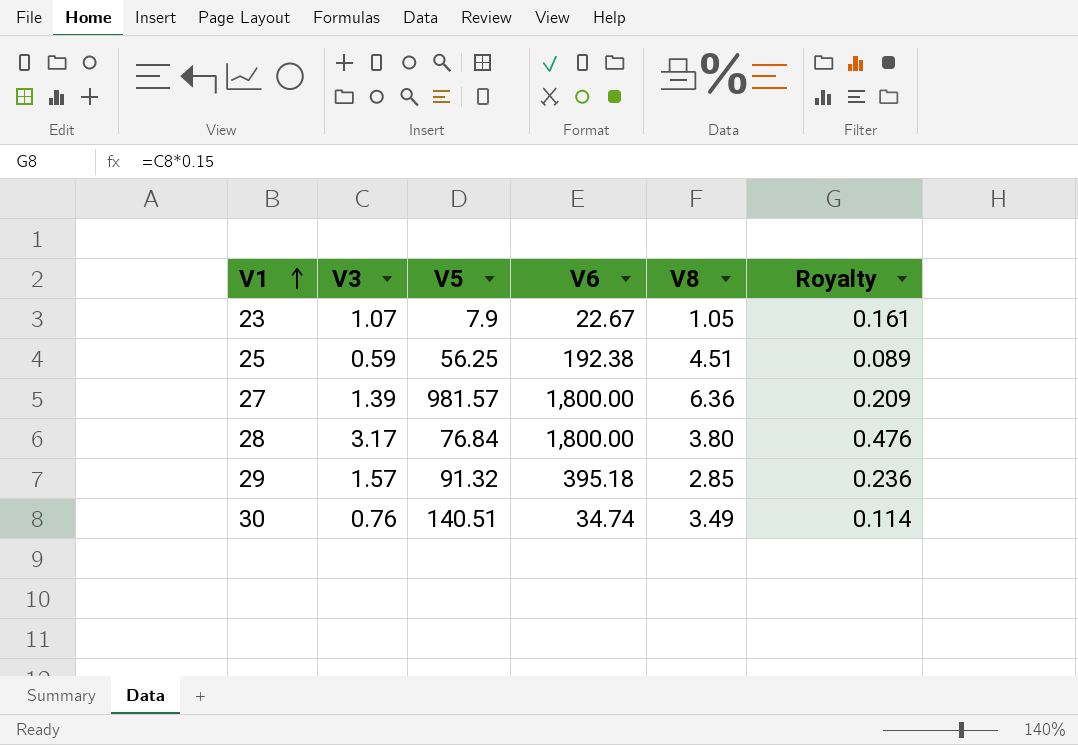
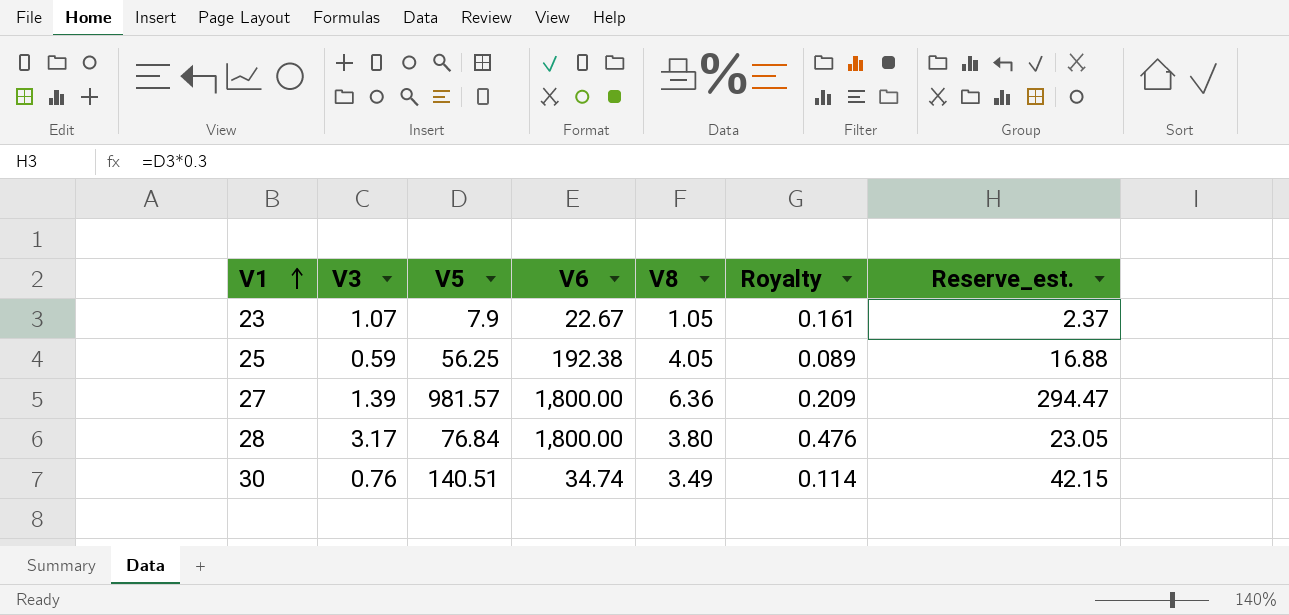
column Reserve_est. | formula: none -> [V5] * 0.3
row 29: 1.57 | 91.32 | 395.18 | 2.85 | 0.236 -> none
25 | V8: 4.51 -> 4.05

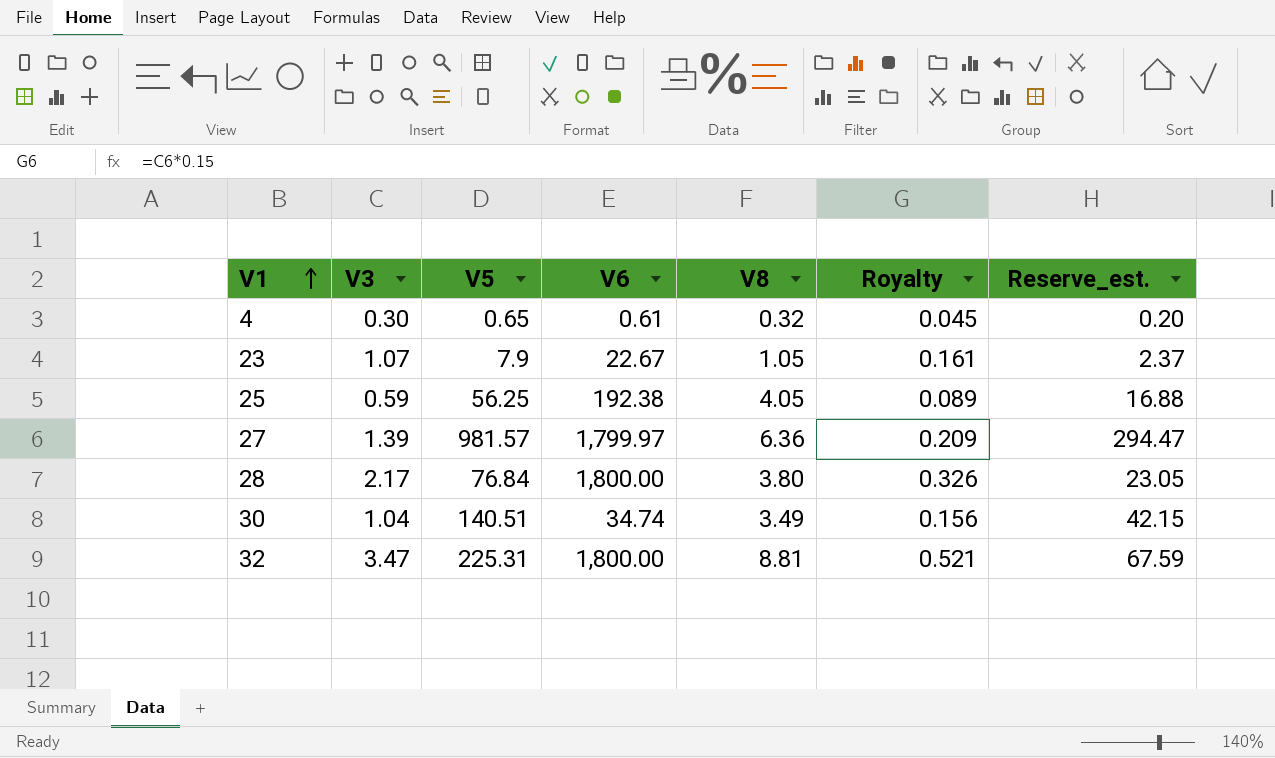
row 4: none -> 0.30 | 0.65 | 0.61 | 0.32 | 0.045 | 0.20
27 | V6: 1,800.00 -> 1,799.97
28 | V3: 3.17 -> 2.17
28 | Royalty: 0.476 -> 0.326
30 | V3: 0.76 -> 1.04
30 | Royalty: 0.114 -> 0.156
row 32: none -> 3.47 | 225.31 | 1,800.00 | 8.81 | 0.521 | 67.59

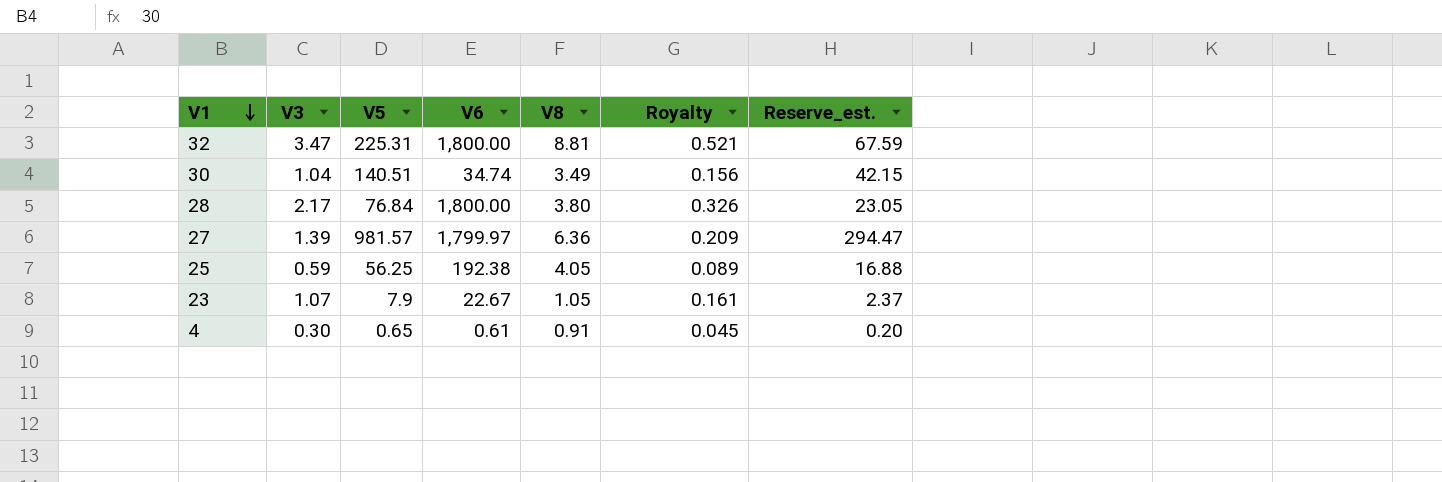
row order: V1 ascending -> V1 descending
4 | V8: 0.32 -> 0.91

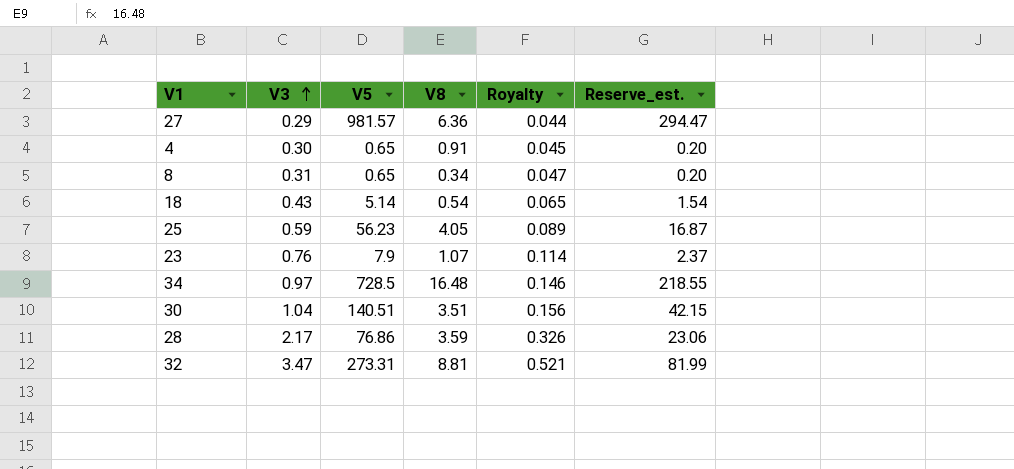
row order: V1 descending -> V3 ascending
column V6 | position: 4 -> none
27 | V3: 1.39 -> 0.29
27 | Royalty: 0.209 -> 0.044
row 8: none -> 0.31 | 0.65 | 0.34 | 0.047 | 0.20
row 18: none -> 0.43 | 5.14 | 0.54 | 0.065 | 1.54
25 | V5: 56.25 -> 56.23
25 | Reserve_est.: 16.88 -> 16.87
23 | V3: 1.07 -> 0.76
23 | V8: 1.05 -> 1.07
23 | Royalty: 0.161 -> 0.114
row 34: none -> 0.97 | 728.5 | 16.48 | 0.146 | 218.55
30 | V8: 3.49 -> 3.51
28 | V5: 76.84 -> 76.86
28 | V8: 3.80 -> 3.59
28 | Reserve_est.: 23.05 -> 23.06
32 | V5: 225.31 -> 273.31
32 | Reserve_est.: 67.59 -> 81.99

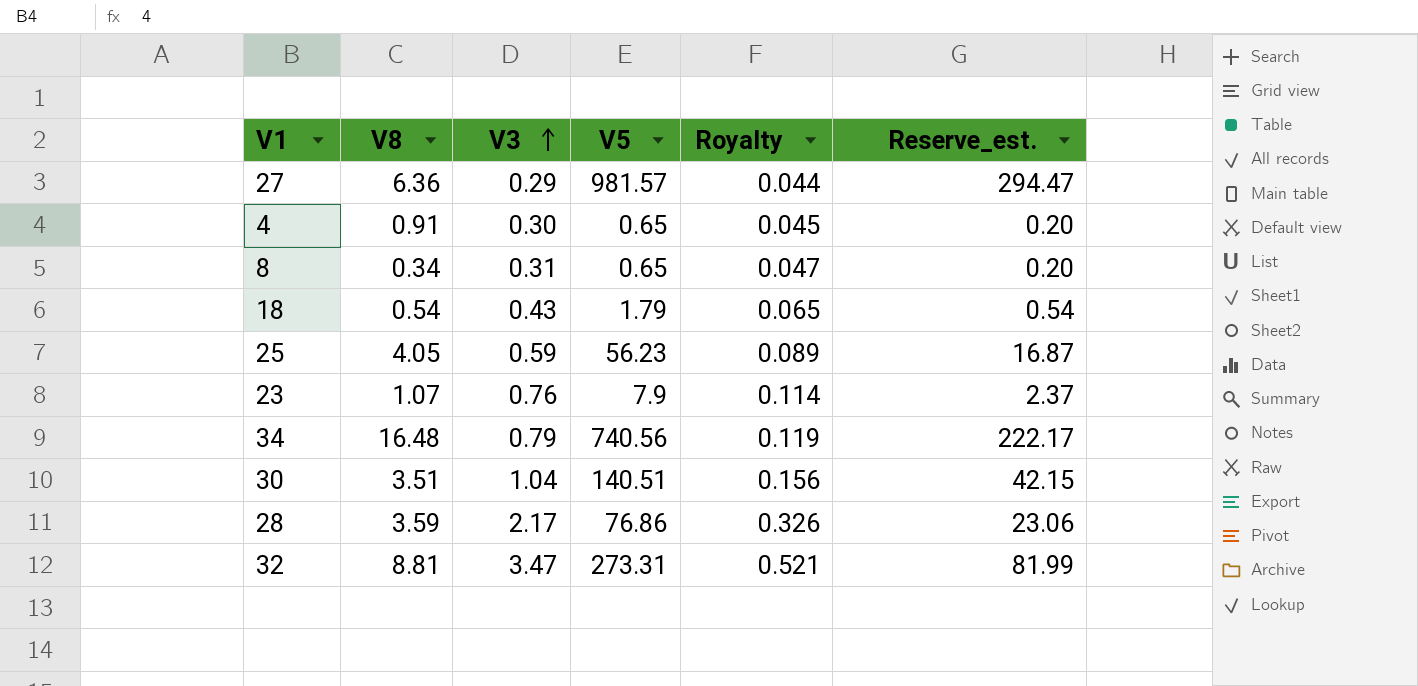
column V8 | position: 4 -> 2
18 | V5: 5.14 -> 1.79
18 | Reserve_est.: 1.54 -> 0.54
34 | V3: 0.97 -> 0.79
34 | V5: 728.5 -> 740.56
34 | Royalty: 0.146 -> 0.119
34 | Reserve_est.: 218.55 -> 222.17

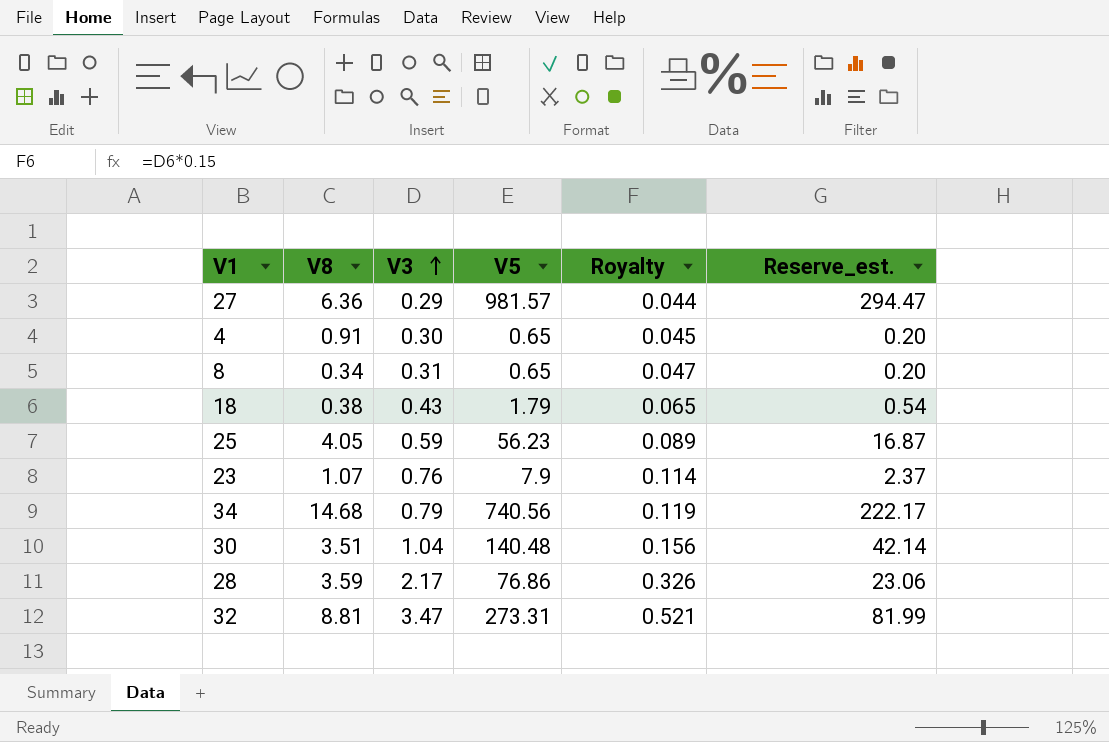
18 | V8: 0.54 -> 0.38
34 | V8: 16.48 -> 14.68
30 | V5: 140.51 -> 140.48
30 | Reserve_est.: 42.15 -> 42.14

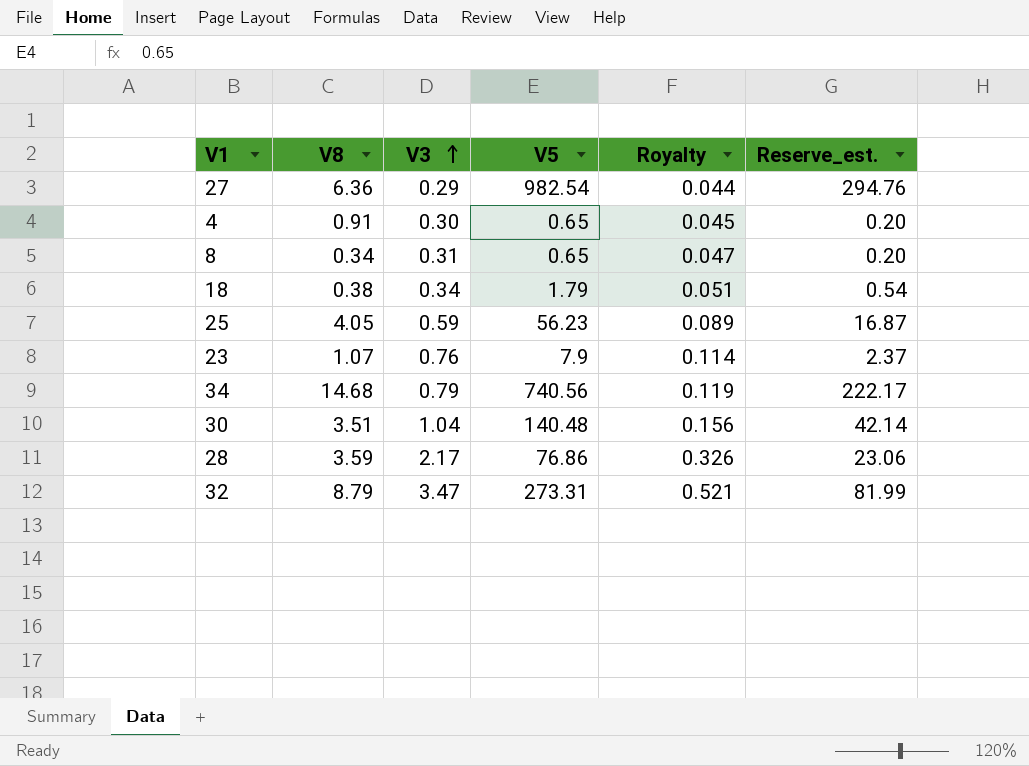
27 | V5: 981.57 -> 982.54
27 | Reserve_est.: 294.47 -> 294.76
18 | V3: 0.43 -> 0.34
18 | Royalty: 0.065 -> 0.051
32 | V8: 8.81 -> 8.79

